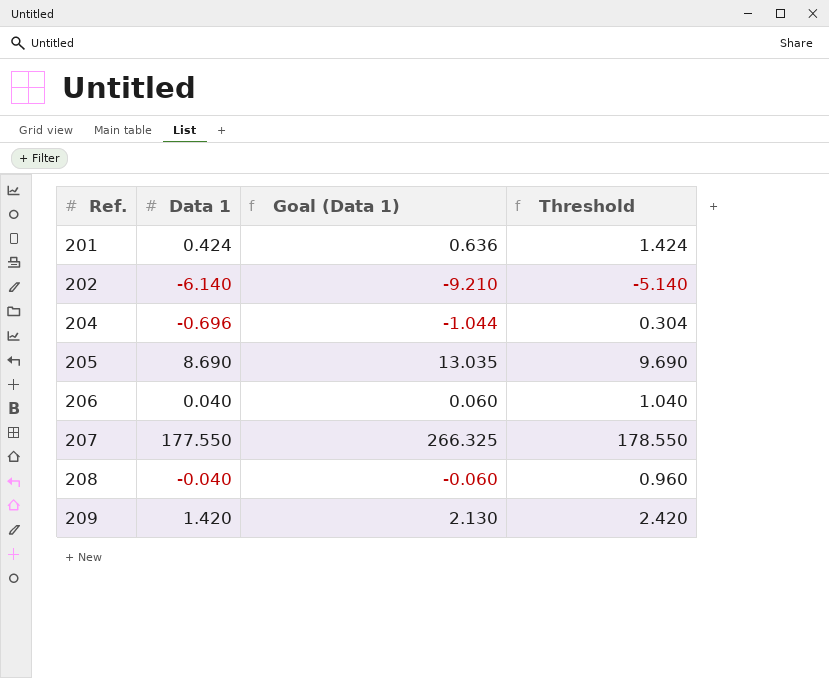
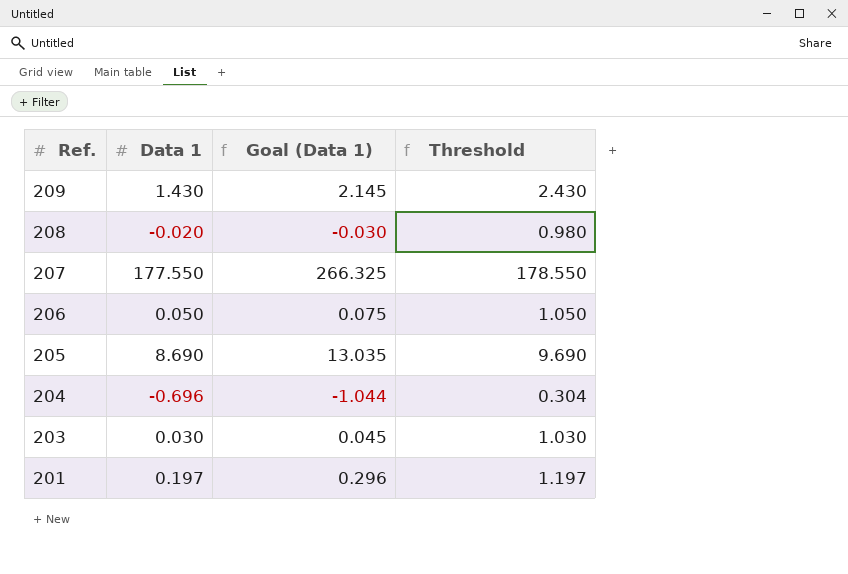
row order: Ref. ascending -> Ref. descending
row 202: -6.140 | -9.210 | -5.140 -> none
209 | Data 1: 1.420 -> 1.430
209 | Goal (Data 1): 2.130 -> 2.145
209 | Threshold: 2.420 -> 2.430
208 | Data 1: -0.040 -> -0.020
208 | Goal (Data 1): -0.060 -> -0.030
208 | Threshold: 0.960 -> 0.980
206 | Data 1: 0.040 -> 0.050
206 | Goal (Data 1): 0.060 -> 0.075
206 | Threshold: 1.040 -> 1.050
row 203: none -> 0.030 | 0.045 | 1.030
201 | Data 1: 0.424 -> 0.197
201 | Goal (Data 1): 0.636 -> 0.296
201 | Threshold: 1.424 -> 1.197

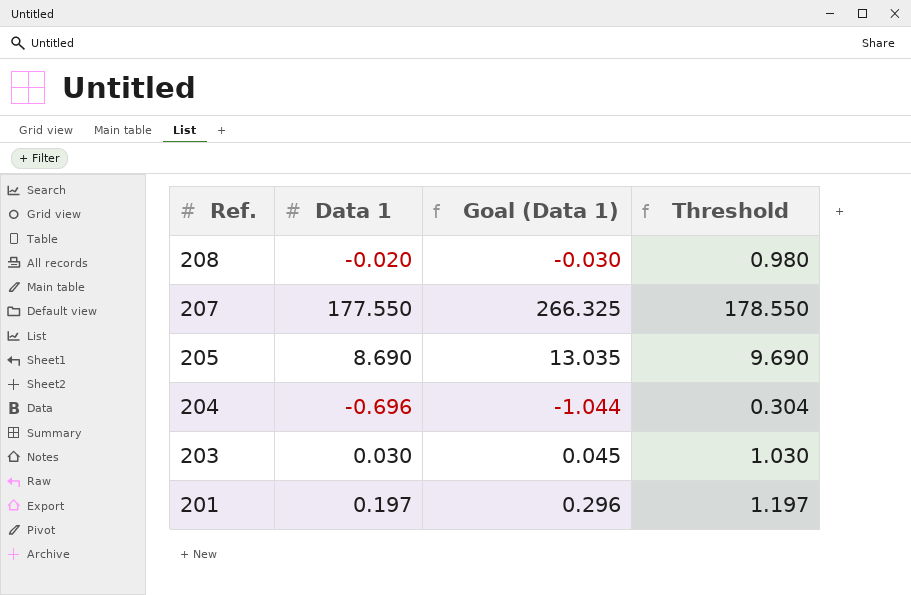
row 209: 1.430 | 2.145 | 2.430 -> none
row 206: 0.050 | 0.075 | 1.050 -> none

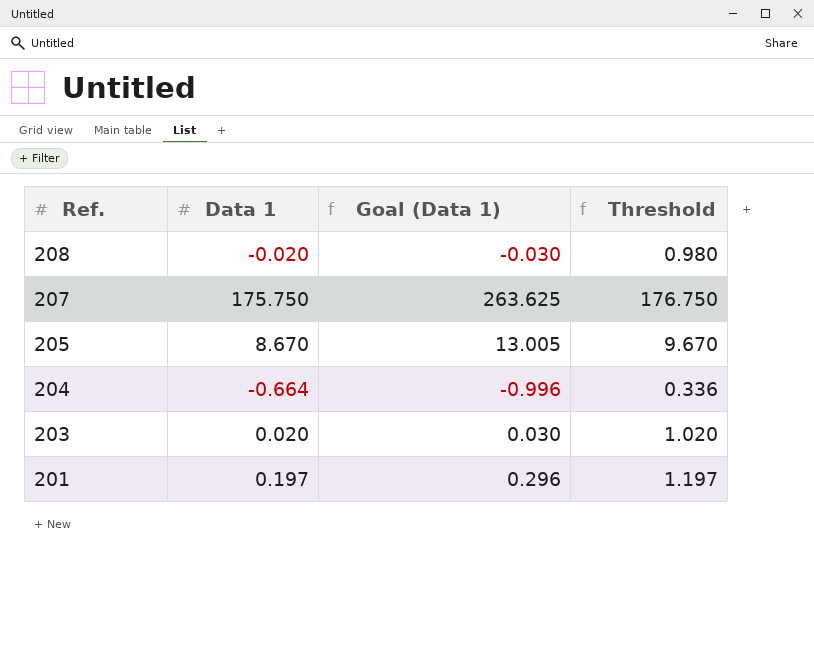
207 | Data 1: 177.550 -> 175.750
207 | Goal (Data 1): 266.325 -> 263.625
207 | Threshold: 178.550 -> 176.750
205 | Data 1: 8.690 -> 8.670
205 | Goal (Data 1): 13.035 -> 13.005
205 | Threshold: 9.690 -> 9.670
204 | Data 1: -0.696 -> -0.664
204 | Goal (Data 1): -1.044 -> -0.996
204 | Threshold: 0.304 -> 0.336
203 | Data 1: 0.030 -> 0.020
203 | Goal (Data 1): 0.045 -> 0.030
203 | Threshold: 1.030 -> 1.020

